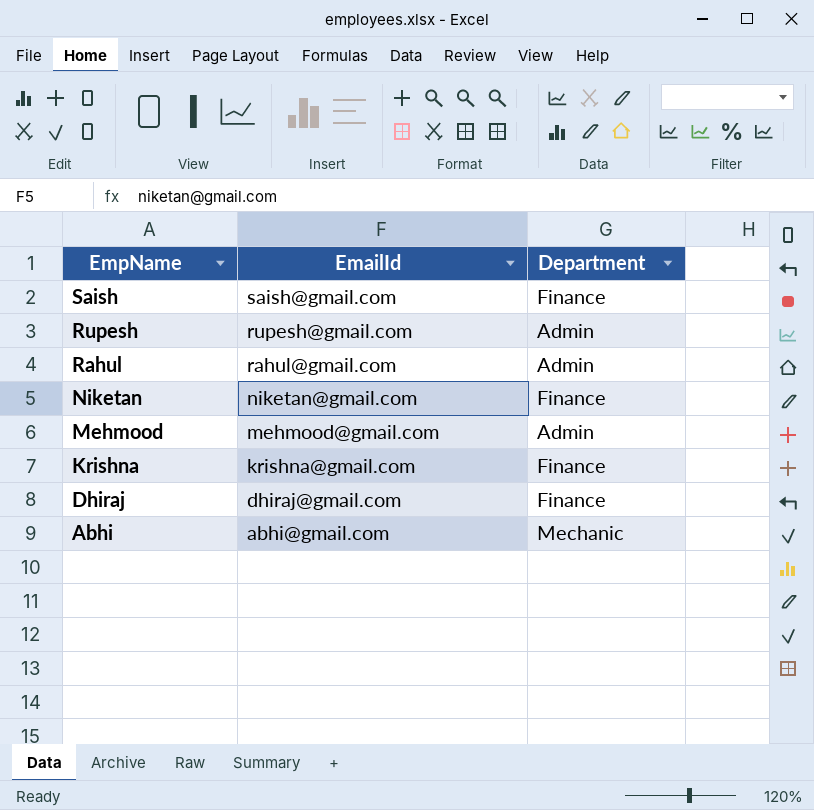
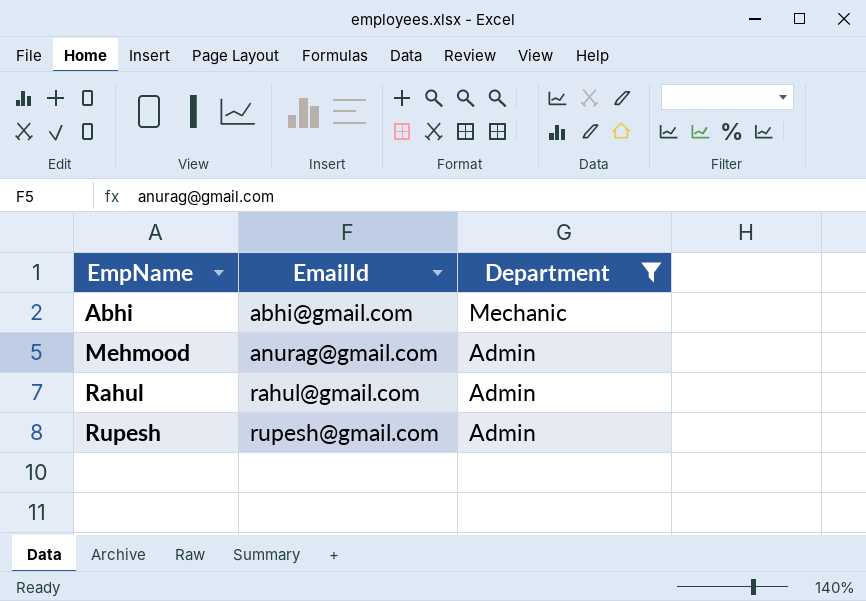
filter: none -> Department != Finance
row order: EmpName descending -> EmpName ascending
Mehmood | EmailId: mehmood@gmail.com -> anurag@gmail.com

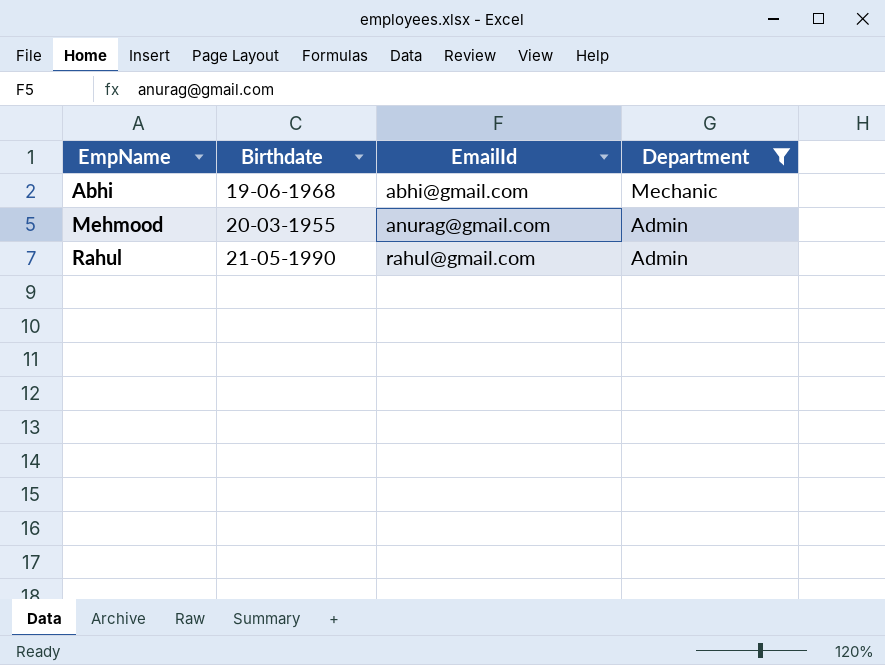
column Birthdate | position: none -> 2
row Rupesh: rupesh@gmail.com | Admin -> none

